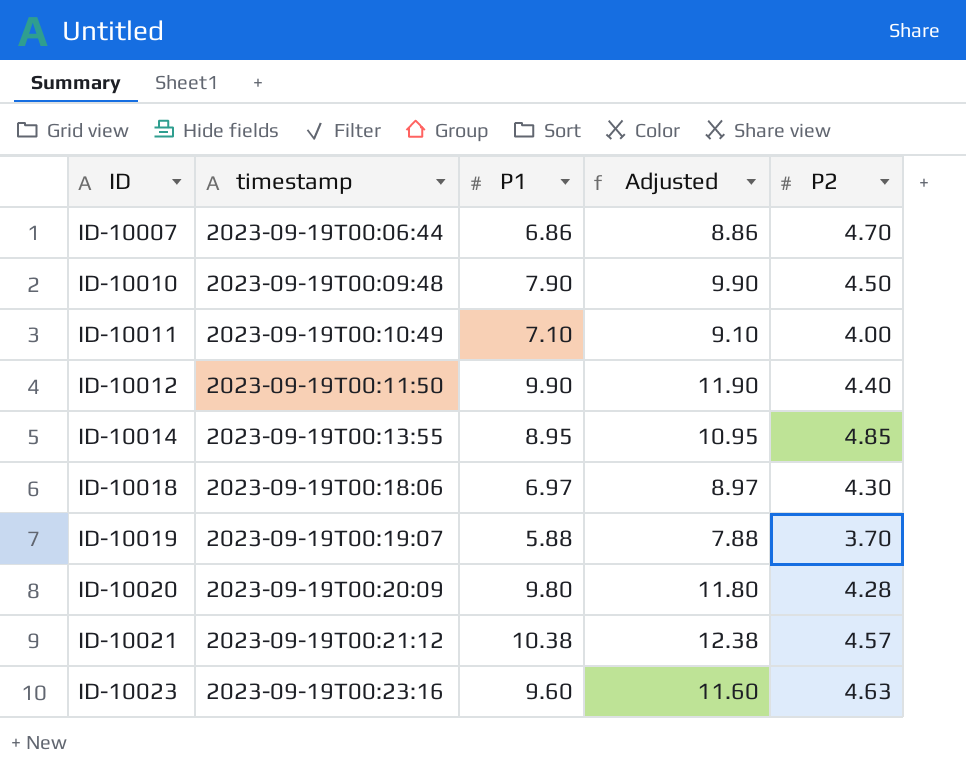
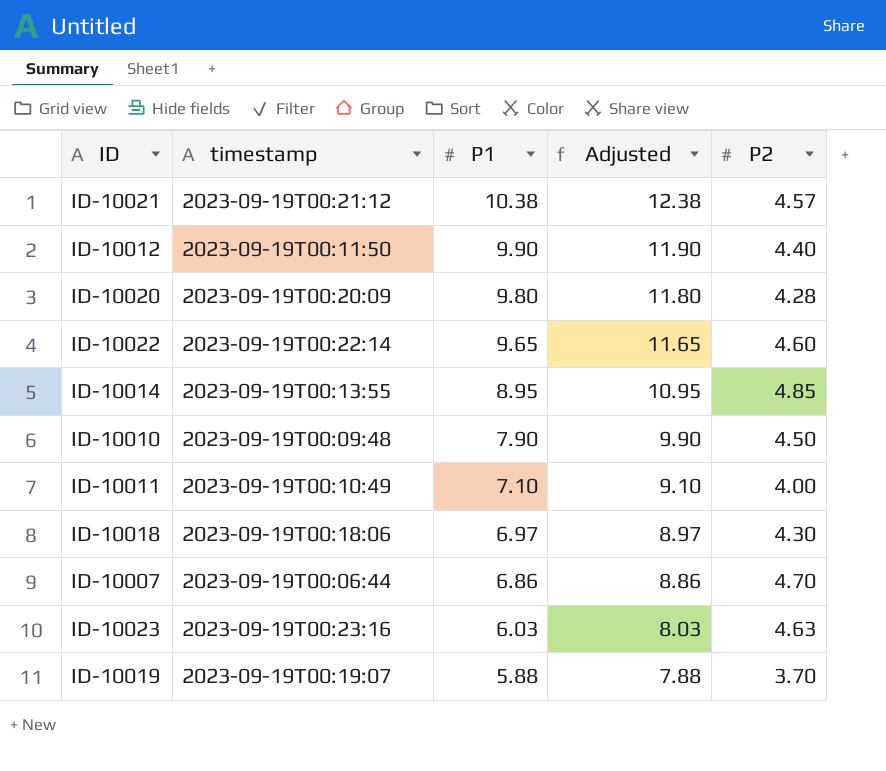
row order: ID ascending -> P1 descending
row ID-10022: none -> 2023-09-19T00:22:14 | 9.65 | 11.65 | 4.60
ID-10023 | P1: 9.60 -> 6.03
ID-10023 | Adjusted: 11.60 -> 8.03

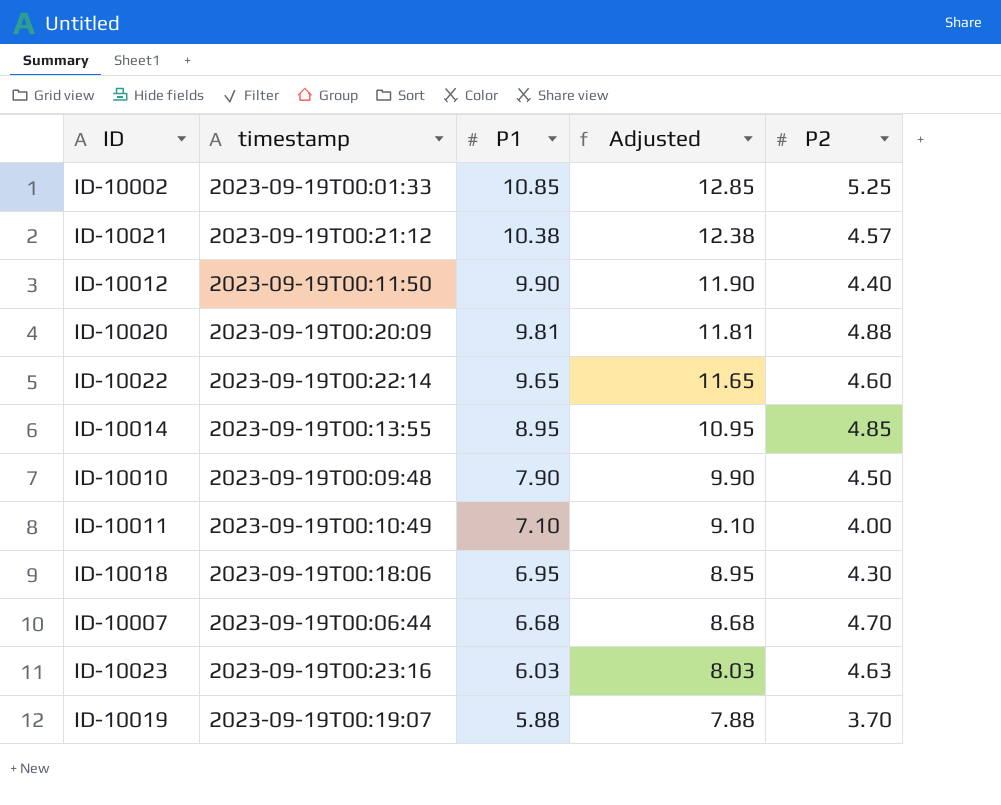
row ID-10002: none -> 2023-09-19T00:01:33 | 10.85 | 12.85 | 5.25
ID-10020 | P1: 9.80 -> 9.81
ID-10020 | Adjusted: 11.80 -> 11.81
ID-10020 | P2: 4.28 -> 4.88
ID-10018 | P1: 6.97 -> 6.95
ID-10018 | Adjusted: 8.97 -> 8.95
ID-10007 | P1: 6.86 -> 6.68
ID-10007 | Adjusted: 8.86 -> 8.68

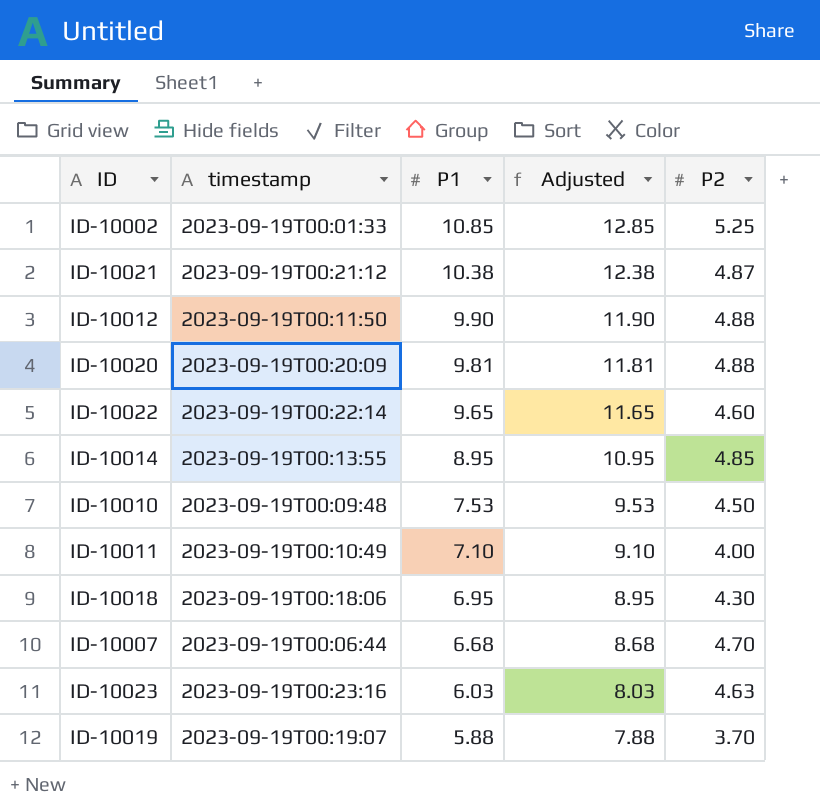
ID-10021 | P2: 4.57 -> 4.87
ID-10012 | P2: 4.40 -> 4.88
ID-10010 | P1: 7.90 -> 7.53
ID-10010 | Adjusted: 9.90 -> 9.53

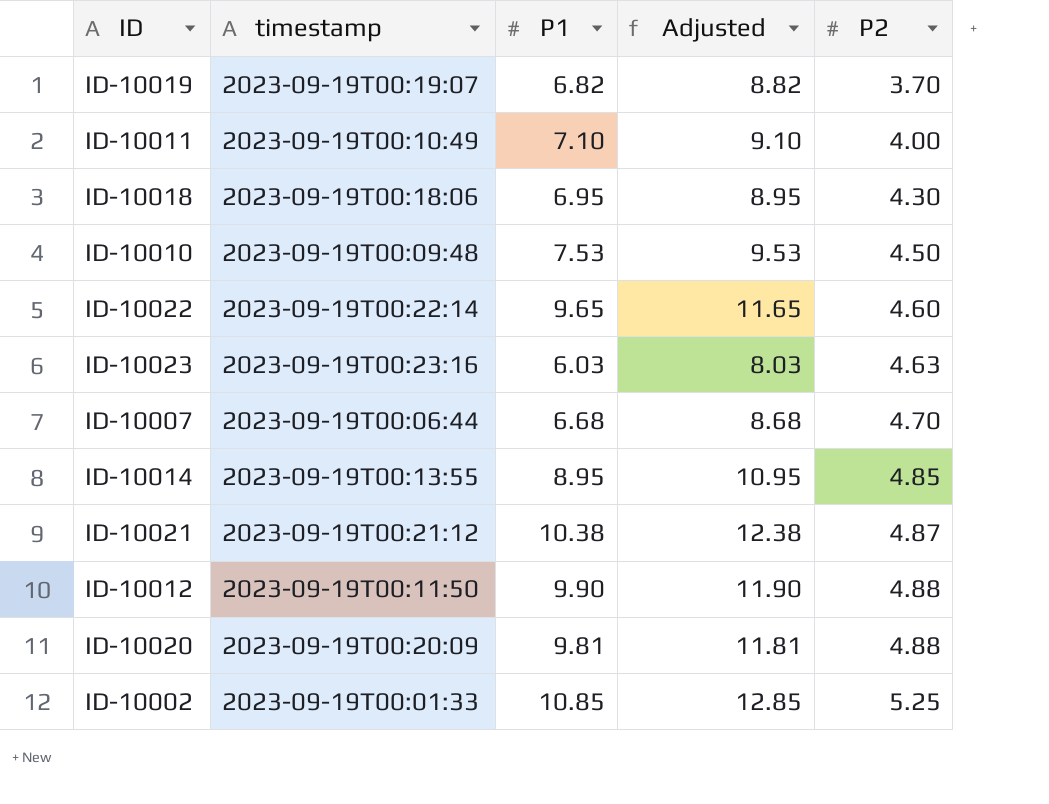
row order: P1 descending -> P2 ascending
ID-10019 | P1: 5.88 -> 6.82
ID-10019 | Adjusted: 7.88 -> 8.82

